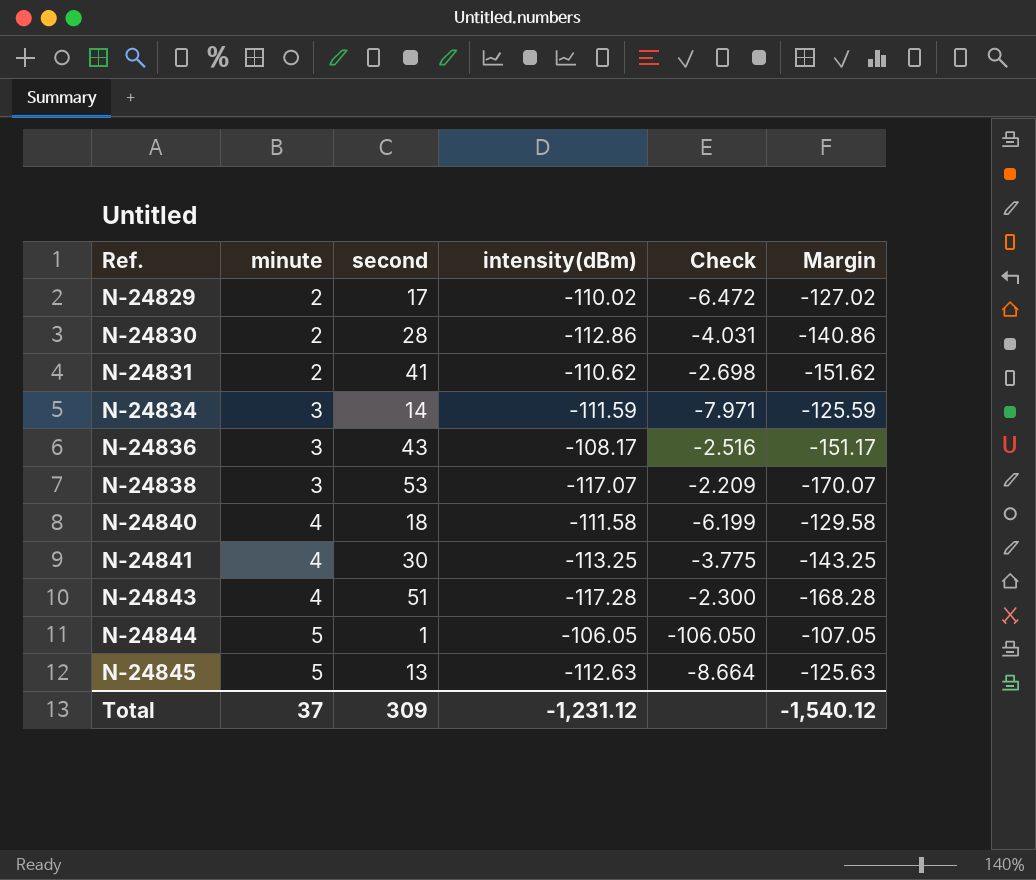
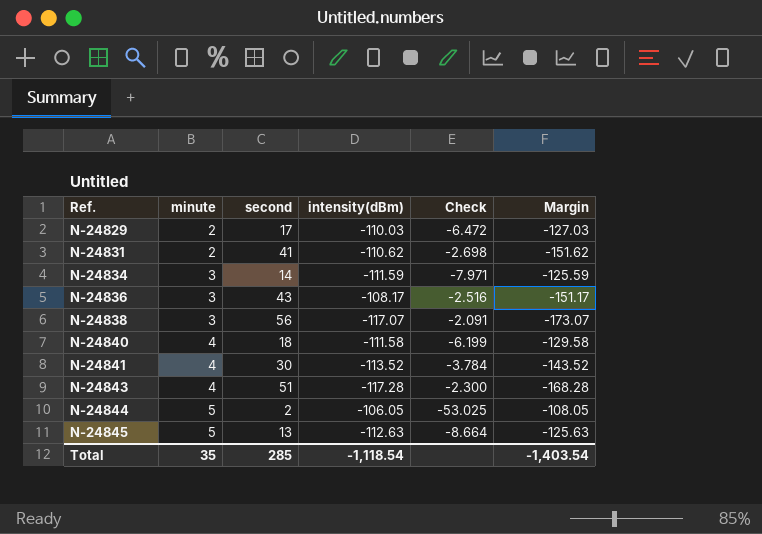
row N-24830: 2 | 28 | -112.86 | -4.031 | -140.86 -> none
N-24829 | intensity(dBm): -110.02 -> -110.03
N-24829 | Margin: -127.02 -> -127.03
N-24838 | second: 53 -> 56
N-24838 | Check: -2.209 -> -2.091
N-24838 | Margin: -170.07 -> -173.07
N-24841 | intensity(dBm): -113.25 -> -113.52
N-24841 | Check: -3.775 -> -3.784
N-24841 | Margin: -143.25 -> -143.52
N-24844 | second: 1 -> 2
N-24844 | Check: -106.050 -> -53.025
N-24844 | Margin: -107.05 -> -108.05
Total | minute: 37 -> 35
Total | second: 309 -> 285
Total | intensity(dBm): -1,231.12 -> -1,118.54
Total | Margin: -1,540.12 -> -1,403.54

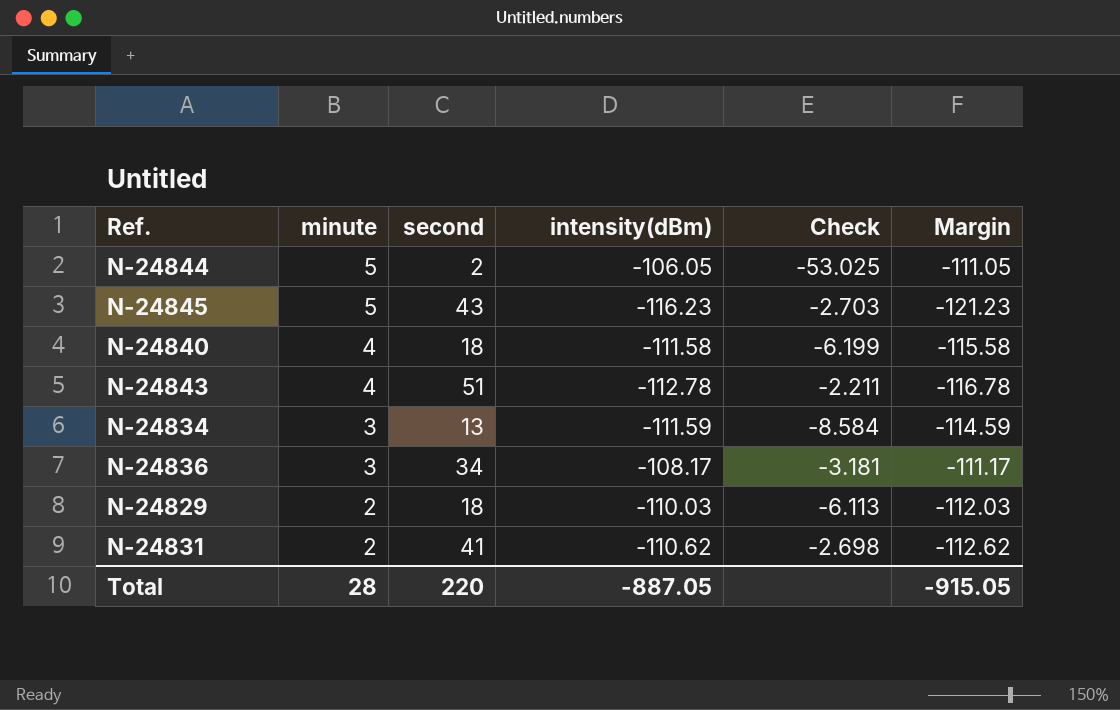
row order: Ref. ascending -> minute descending
column Margin | formula: [intensity(dBm)] - [second] -> [intensity(dBm)] - [minute]
row N-24838: 3 | 56 | -117.07 | -2.091 | -173.07 -> none
row N-24841: 4 | 30 | -113.52 | -3.784 | -143.52 -> none
N-24845 | second: 13 -> 43
N-24845 | intensity(dBm): -112.63 -> -116.23
N-24845 | Check: -8.664 -> -2.703
N-24843 | intensity(dBm): -117.28 -> -112.78
N-24843 | Check: -2.300 -> -2.211
N-24834 | second: 14 -> 13
N-24834 | Check: -7.971 -> -8.584
N-24836 | second: 43 -> 34
N-24836 | Check: -2.516 -> -3.181
N-24829 | second: 17 -> 18
N-24829 | Check: -6.472 -> -6.113
Total | minute: 35 -> 28
Total | second: 285 -> 220
Total | intensity(dBm): -1,118.54 -> -887.05
Total | Margin: -1,403.54 -> -915.05

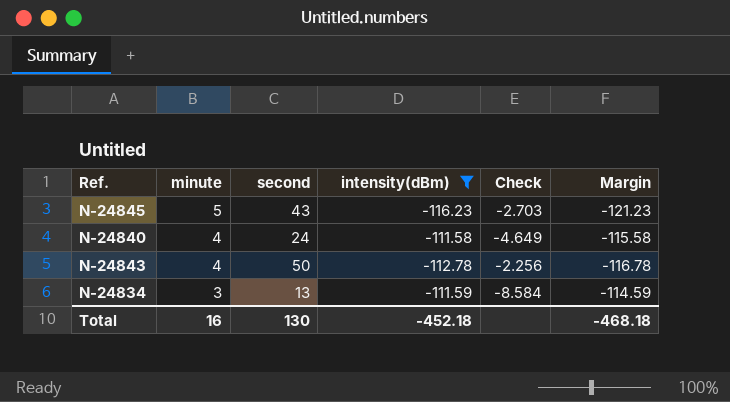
filter: none -> intensity(dBm) <= -111.58
N-24840 | second: 18 -> 24
N-24840 | Check: -6.199 -> -4.649
N-24843 | second: 51 -> 50
N-24843 | Check: -2.211 -> -2.256
Total | minute: 28 -> 16
Total | second: 220 -> 130
Total | intensity(dBm): -887.05 -> -452.18
Total | Margin: -915.05 -> -468.18

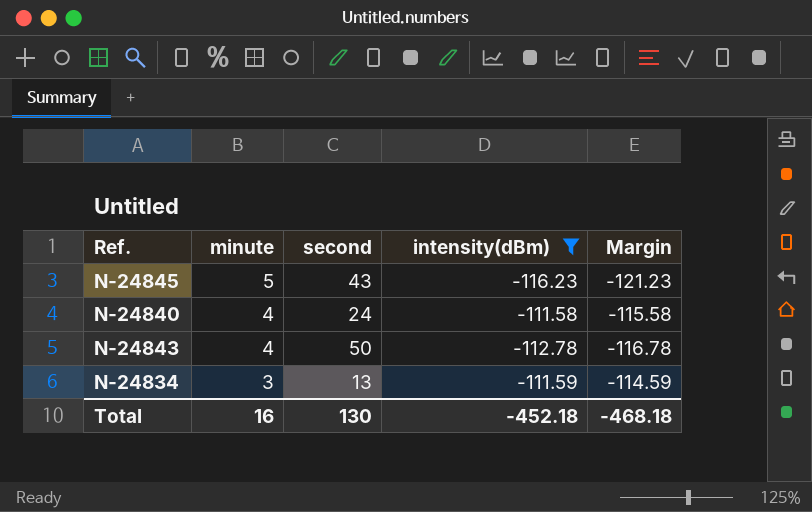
column Check | formula: [intensity(dBm)] / [second] -> none

